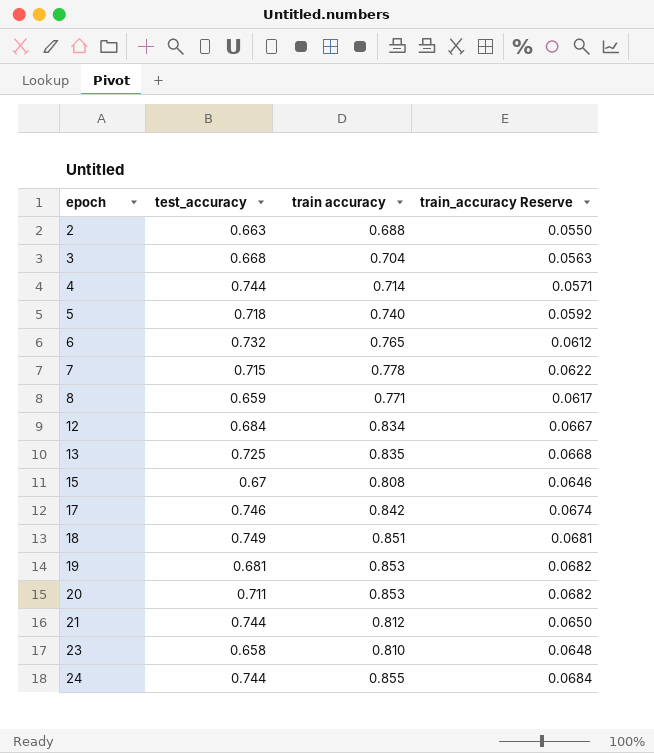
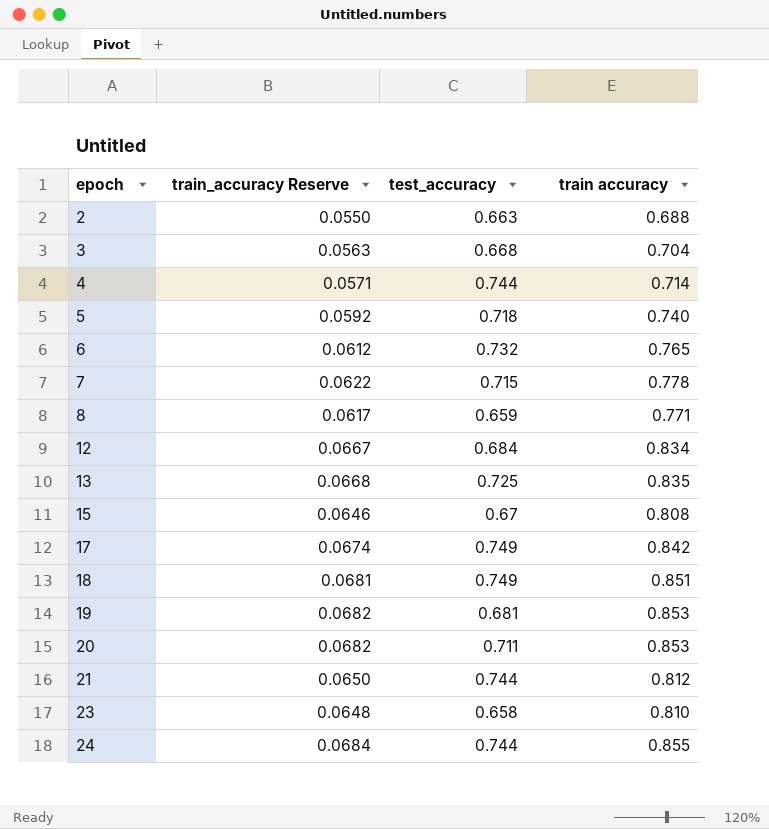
column train_accuracy Reserve | position: 4 -> 2
17 | test_accuracy: 0.746 -> 0.749

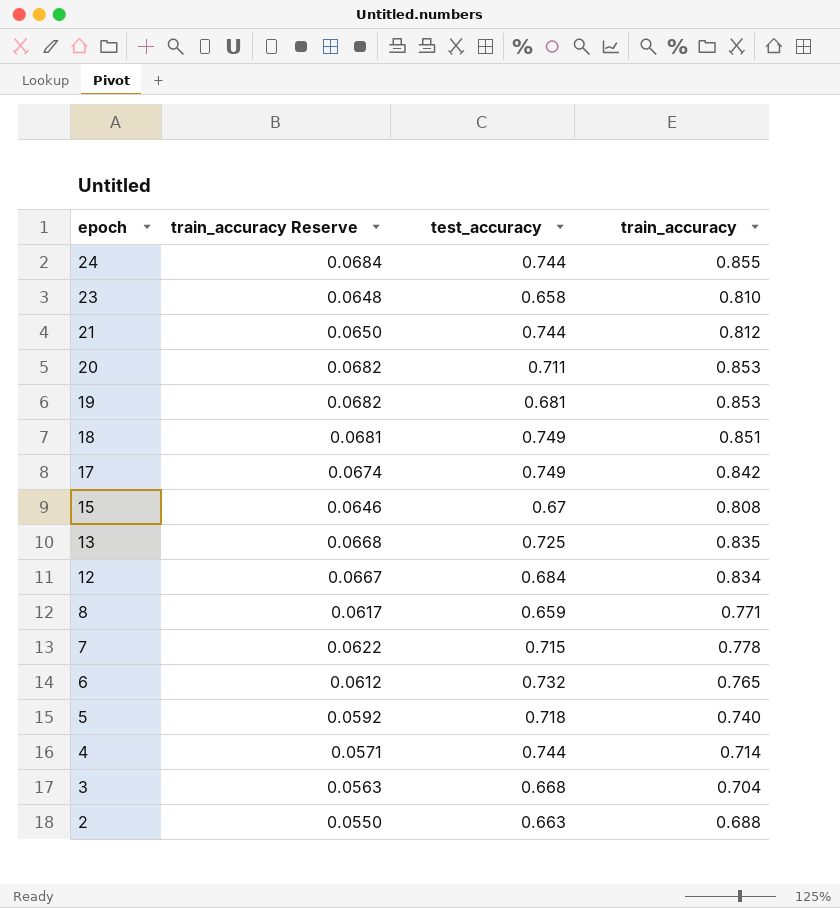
row order: epoch ascending -> epoch descending
column name: train accuracy -> train_accuracy

